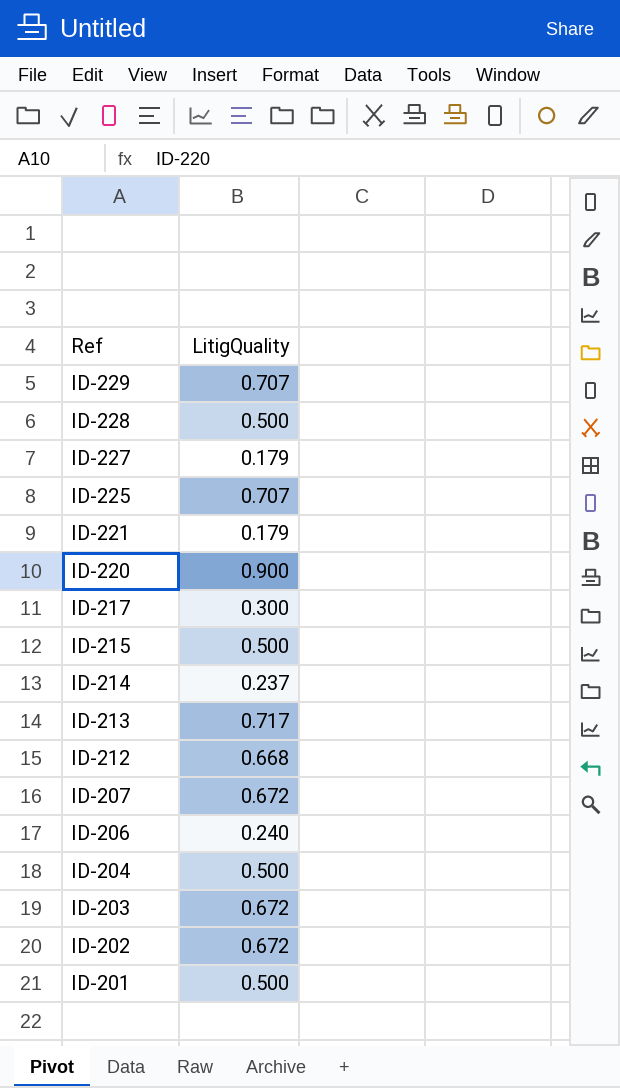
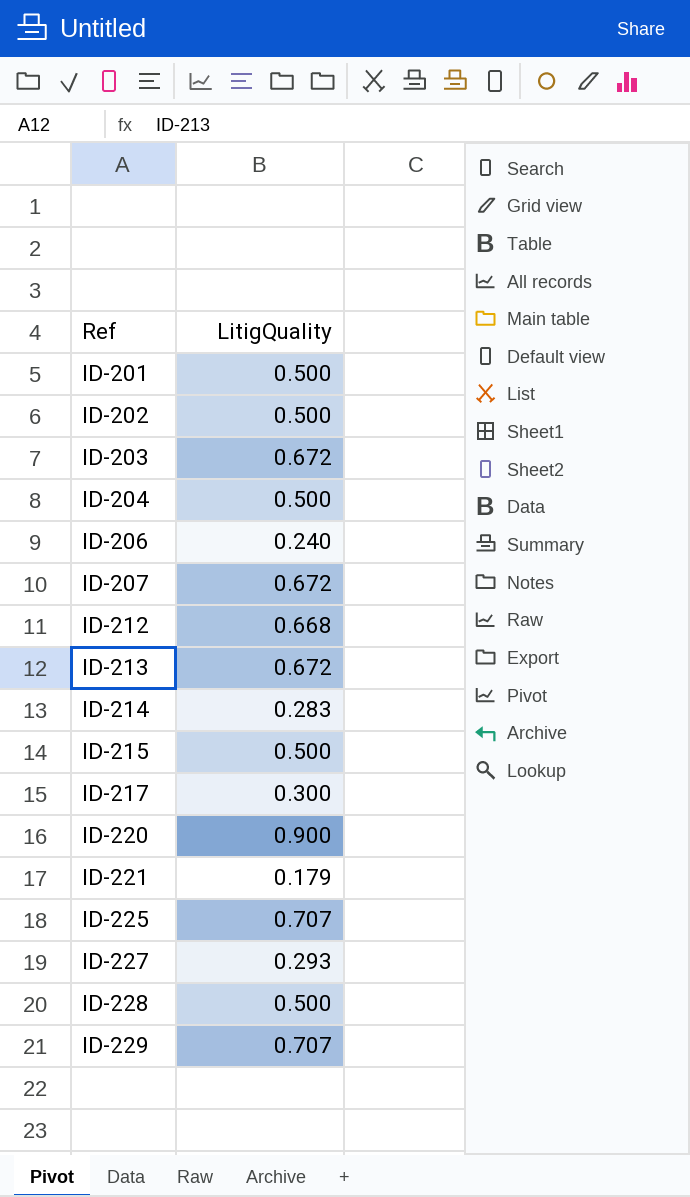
row order: Ref descending -> Ref ascending
ID-202 | LitigQuality: 0.672 -> 0.500
ID-213 | LitigQuality: 0.717 -> 0.672
ID-214 | LitigQuality: 0.237 -> 0.283
ID-227 | LitigQuality: 0.179 -> 0.293

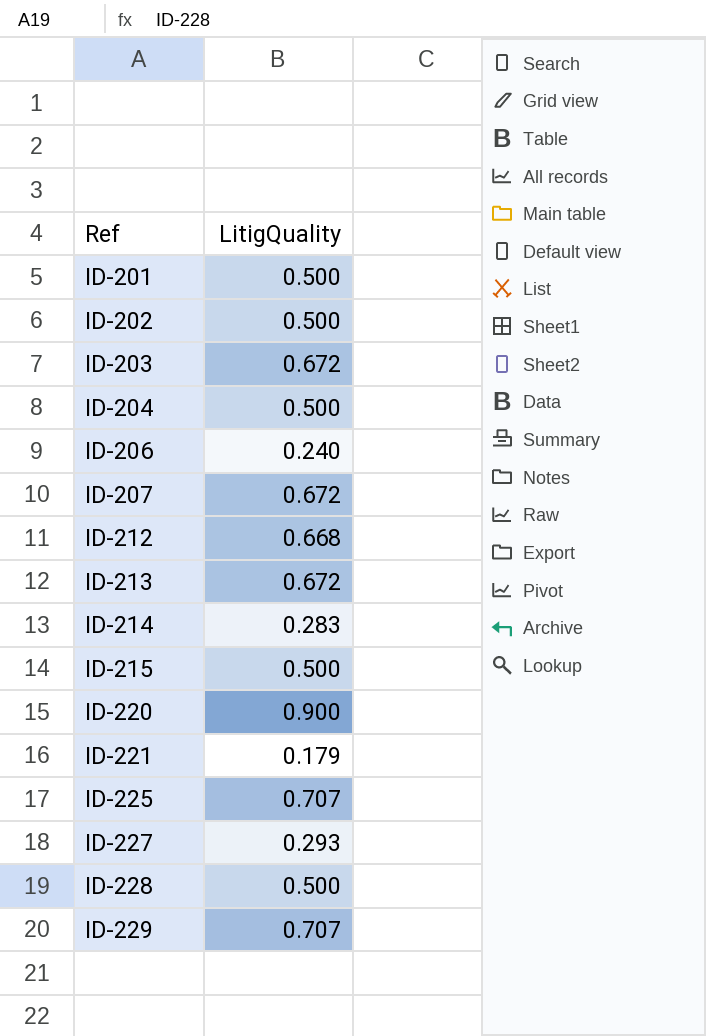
row ID-217: 0.300 -> none

